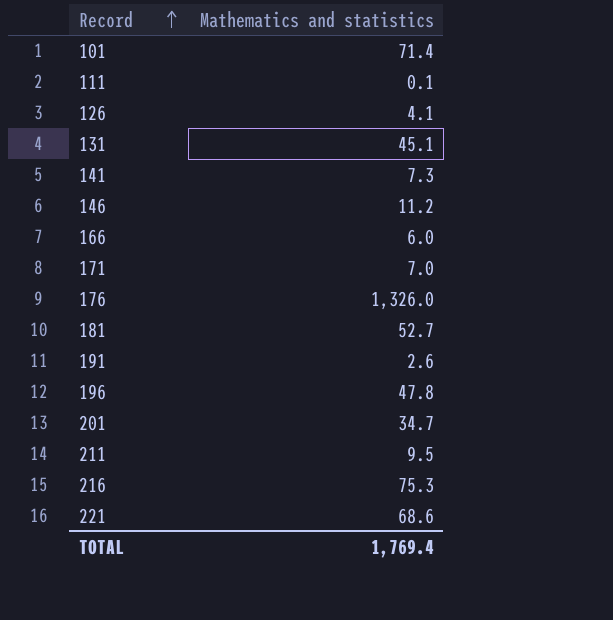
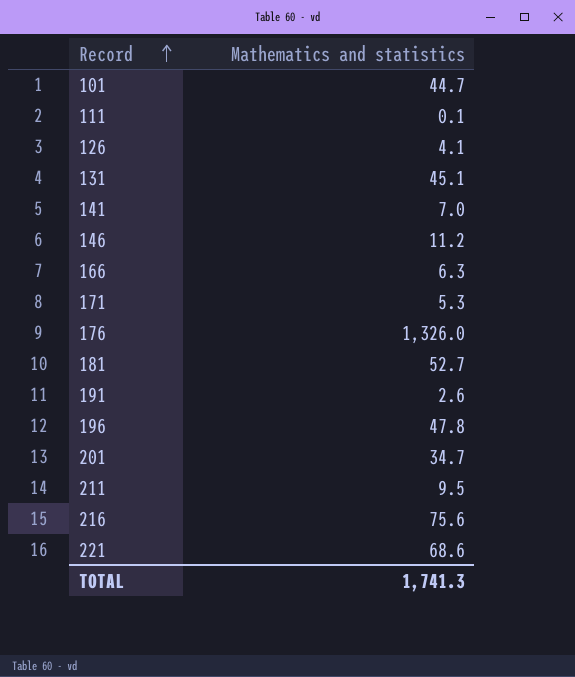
101 | Mathematics and statistics: 71.4 -> 44.7
141 | Mathematics and statistics: 7.3 -> 7.0
166 | Mathematics and statistics: 6.0 -> 6.3
171 | Mathematics and statistics: 7.0 -> 5.3
216 | Mathematics and statistics: 75.3 -> 75.6
TOTAL | Mathematics and statistics: 1,769.4 -> 1,741.3

